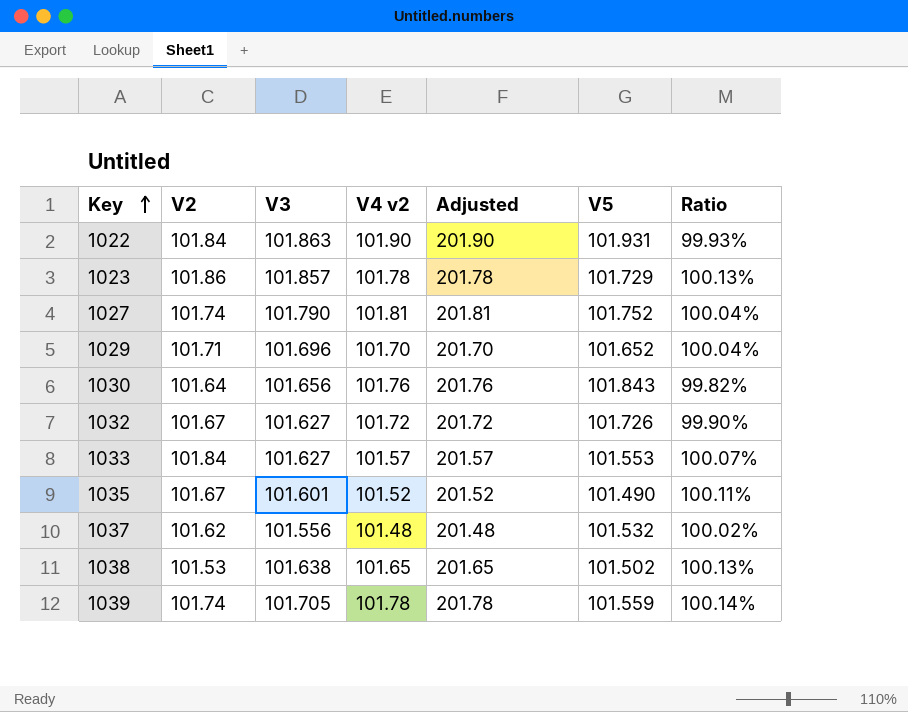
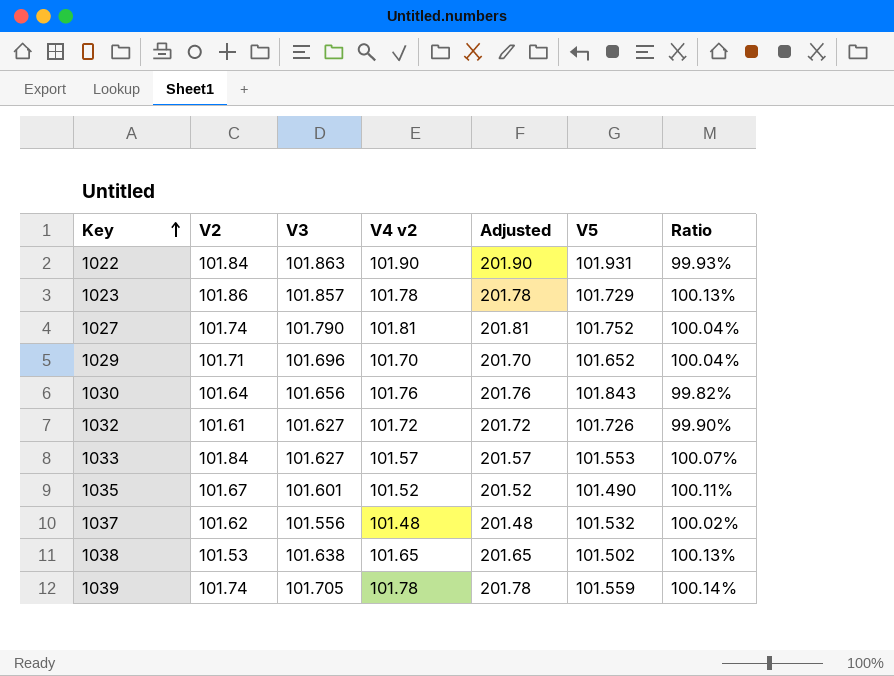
1032 | V2: 101.67 -> 101.61

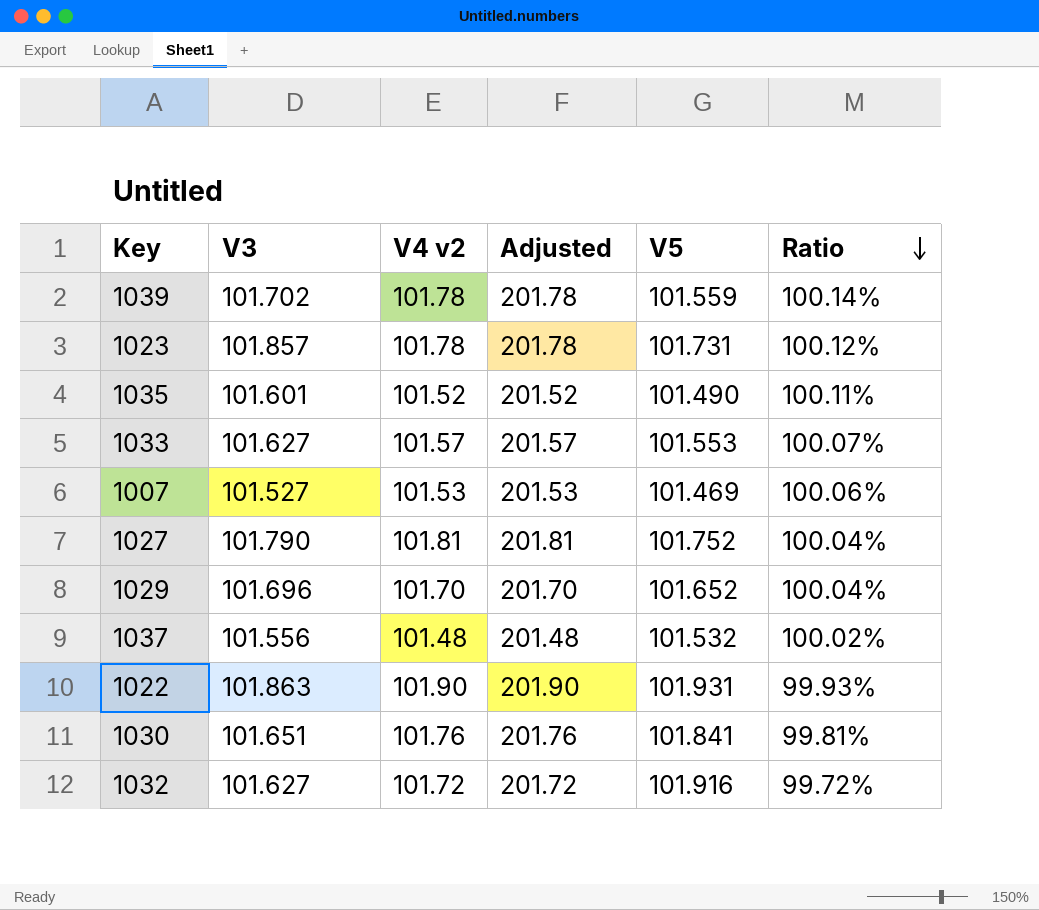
row order: Key ascending -> Ratio descending
column V2 | position: 2 -> none
row 1038: 101.53 | 101.638 | 101.65 | 201.65 | 101.502 | 100.13% -> none
1039 | V3: 101.705 -> 101.702
1023 | V5: 101.729 -> 101.731
1023 | Ratio: 100.13% -> 100.12%
row 1007: none -> 101.527 | 101.53 | 201.53 | 101.469 | 100.06%
1030 | V3: 101.656 -> 101.651
1030 | V5: 101.843 -> 101.841
1030 | Ratio: 99.82% -> 99.81%
1032 | V5: 101.726 -> 101.916
1032 | Ratio: 99.90% -> 99.72%

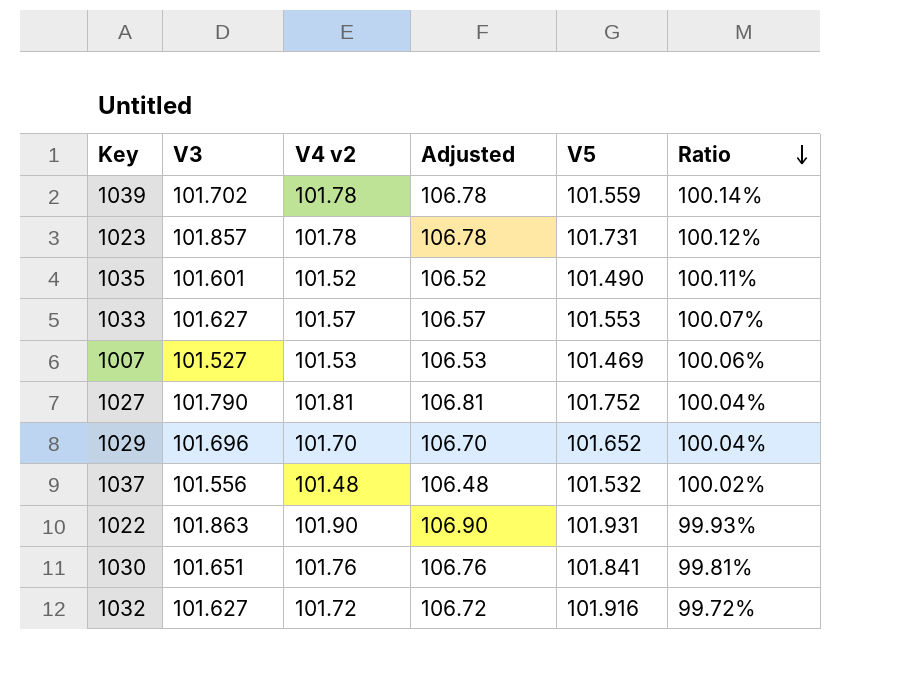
column Adjusted | formula: [V4 v2] + 100 -> [V4 v2] + 5

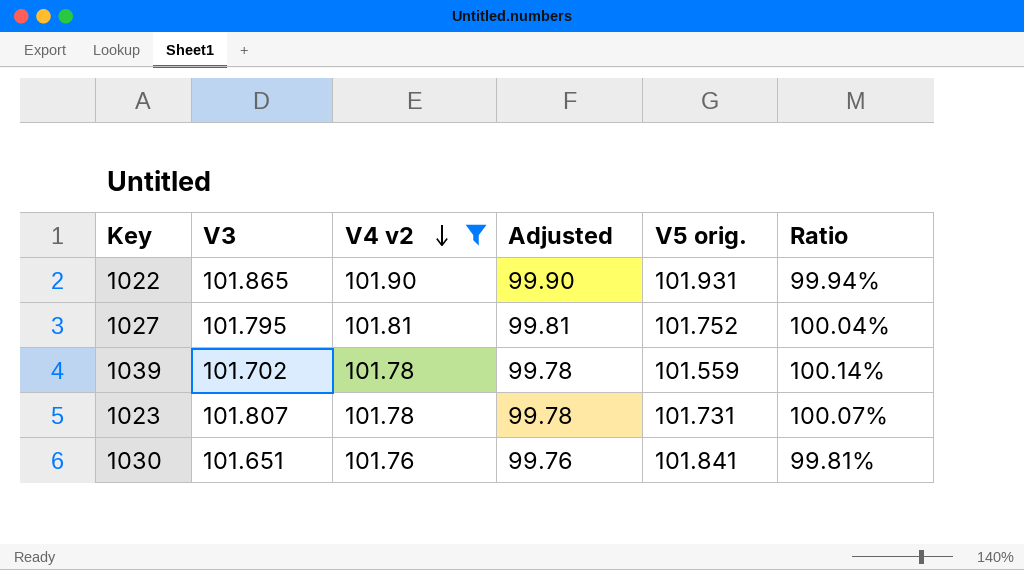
filter: none -> V4 v2 >= 101.76
row order: Ratio descending -> V4 v2 descending
column Adjusted | formula: [V4 v2] + 5 -> [V4 v2] - 2
column name: V5 -> V5 orig.
1022 | V3: 101.863 -> 101.865
1022 | Ratio: 99.93% -> 99.94%
1027 | V3: 101.790 -> 101.795
1023 | V3: 101.857 -> 101.807
1023 | Ratio: 100.12% -> 100.07%

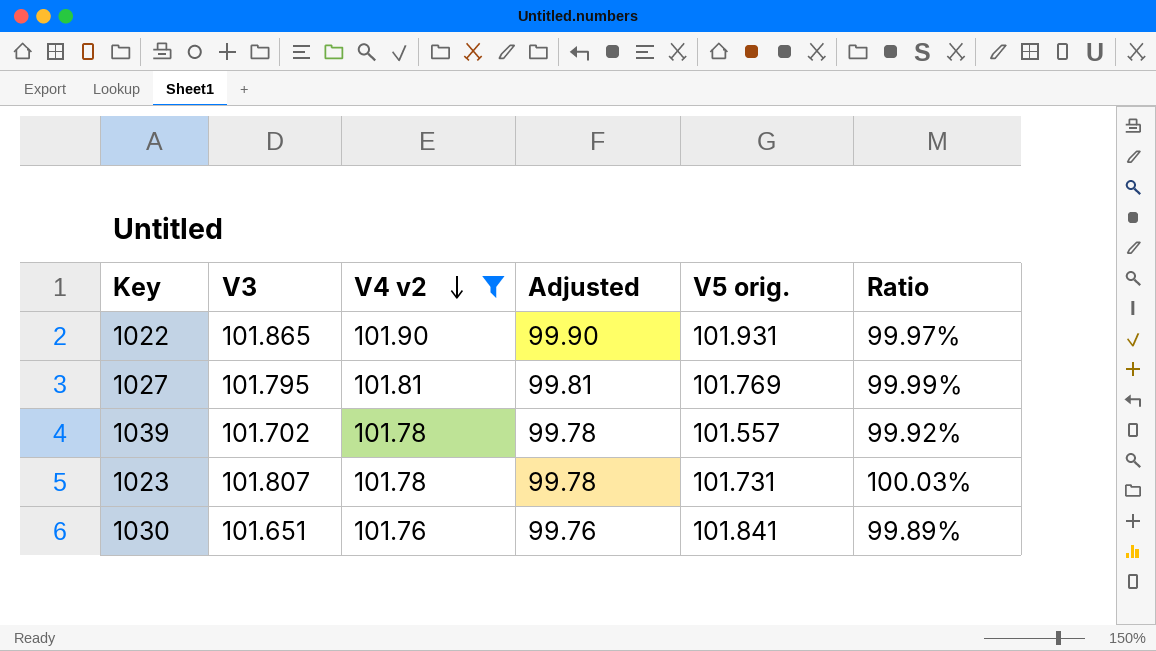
column Ratio | formula: [V3] / [V5 orig.] -> [V3] / [V4 v2]
1027 | V5 orig.: 101.752 -> 101.769
1039 | V5 orig.: 101.559 -> 101.557

